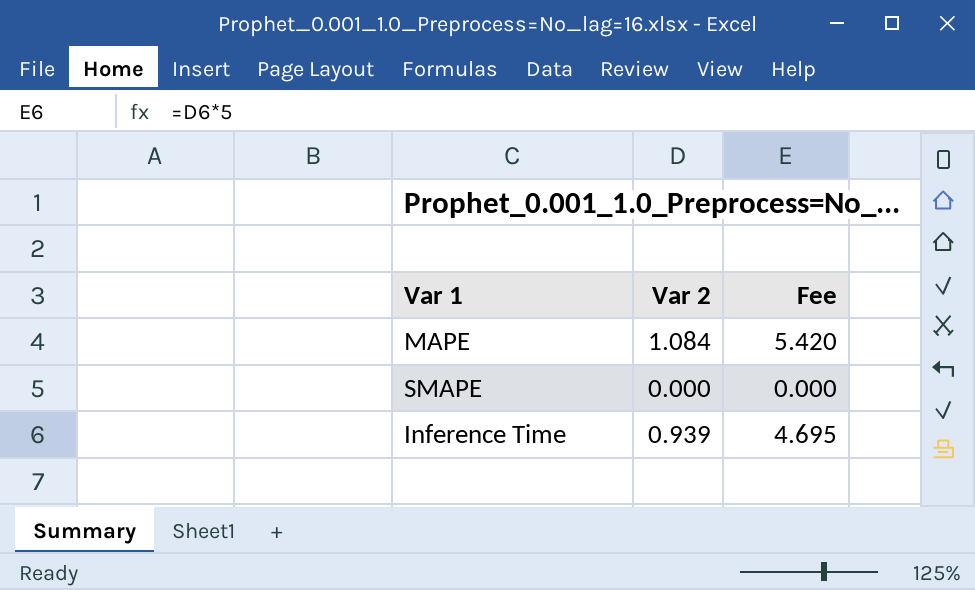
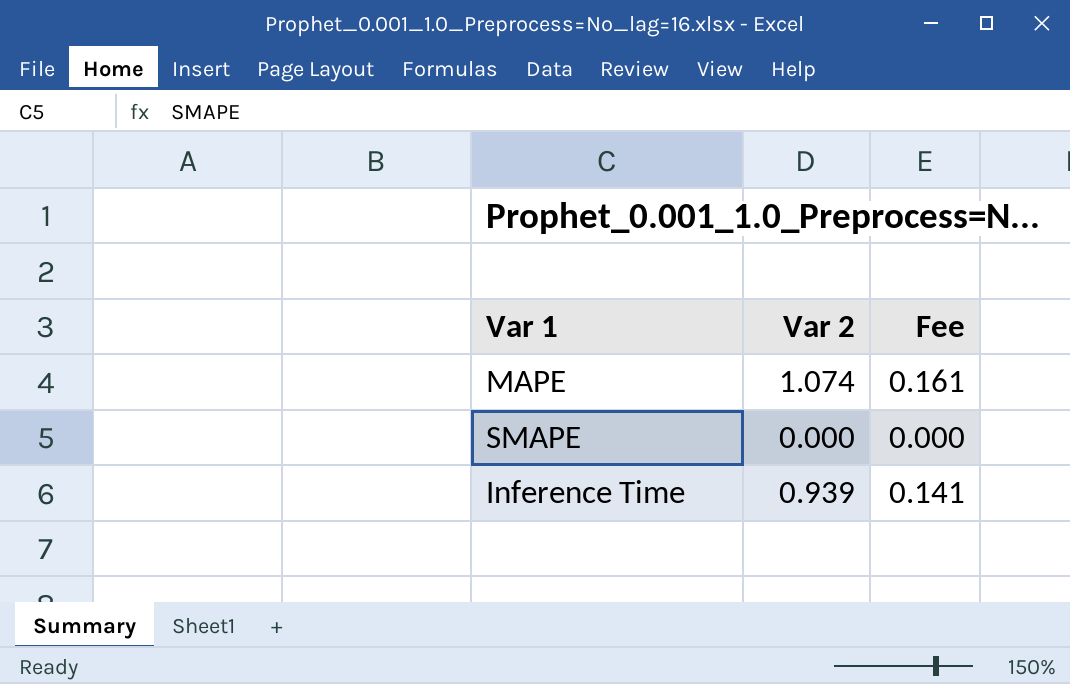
column Fee | formula: [Var 2] * 5 -> [Var 2] * 0.15
MAPE | Var 2: 1.084 -> 1.074

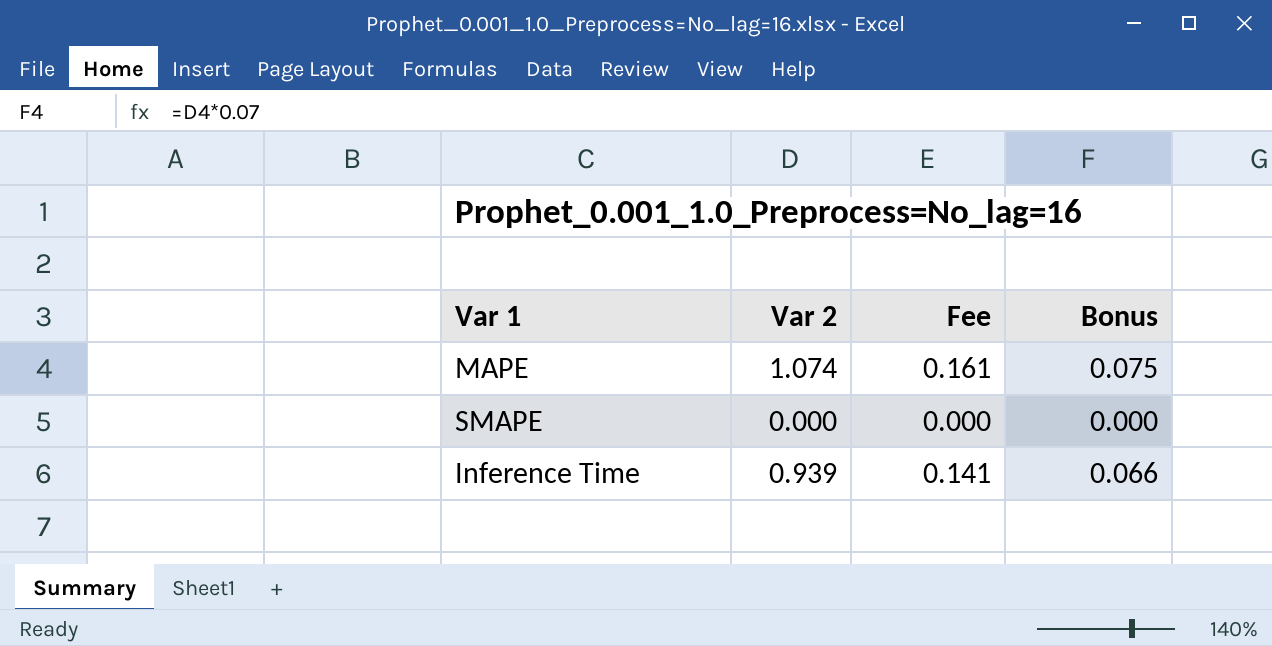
column Bonus | formula: none -> [Var 2] * 0.07

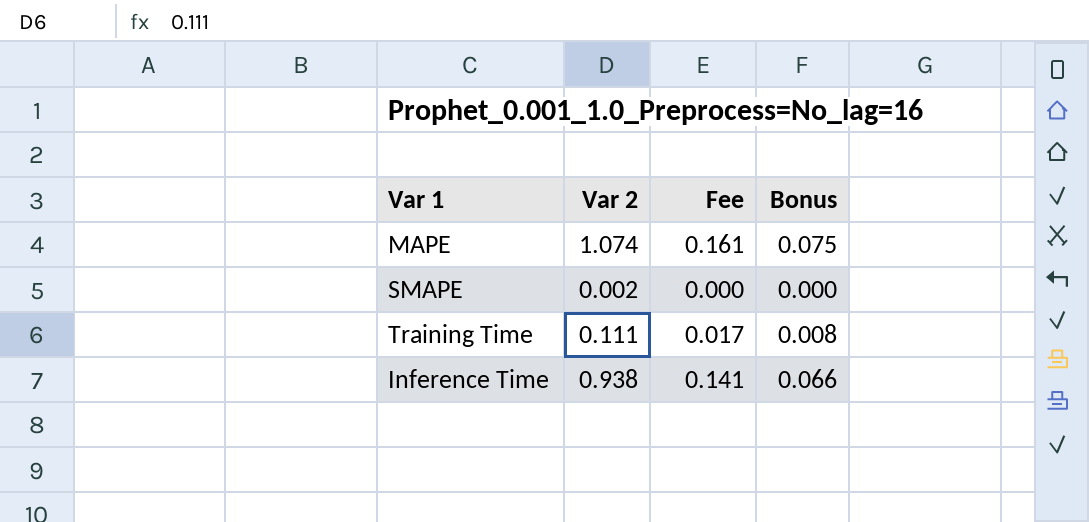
SMAPE | Var 2: 0.000 -> 0.002
row Training Time: none -> 0.111 | 0.017 | 0.008
Inference Time | Var 2: 0.939 -> 0.938

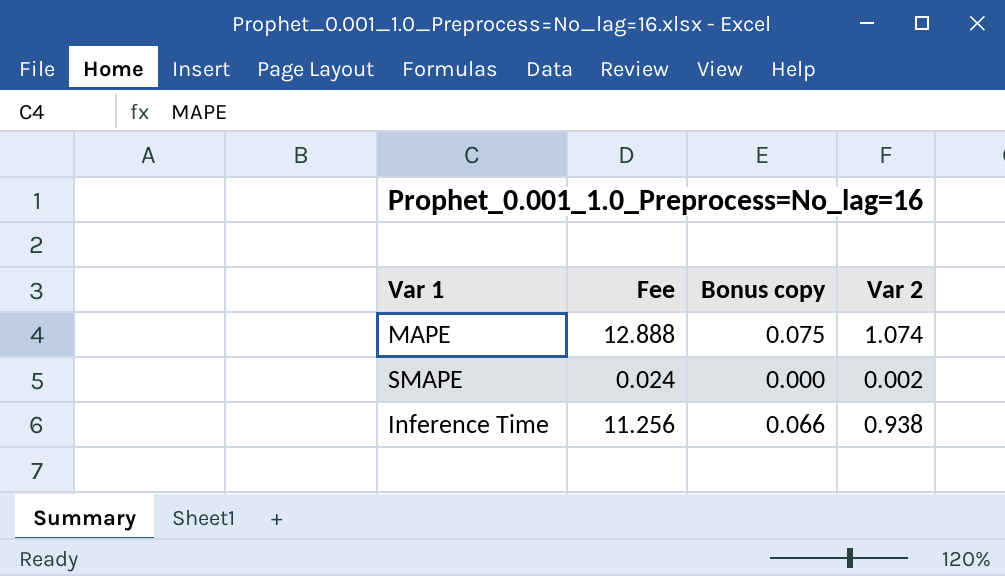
column Fee | formula: [Var 2] * 0.15 -> [Var 2] * 12
column name: Bonus -> Bonus copy
column Var 2 | position: 2 -> 4
row Training Time: 0.111 | 0.017 | 0.008 -> none

